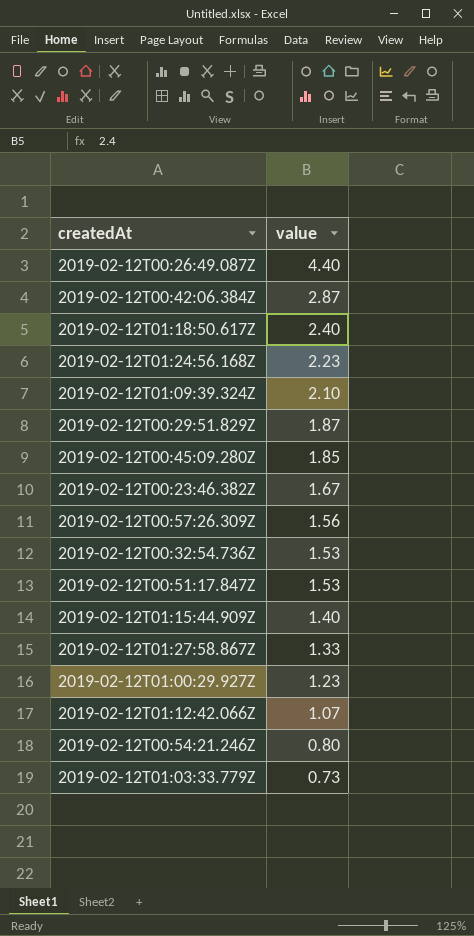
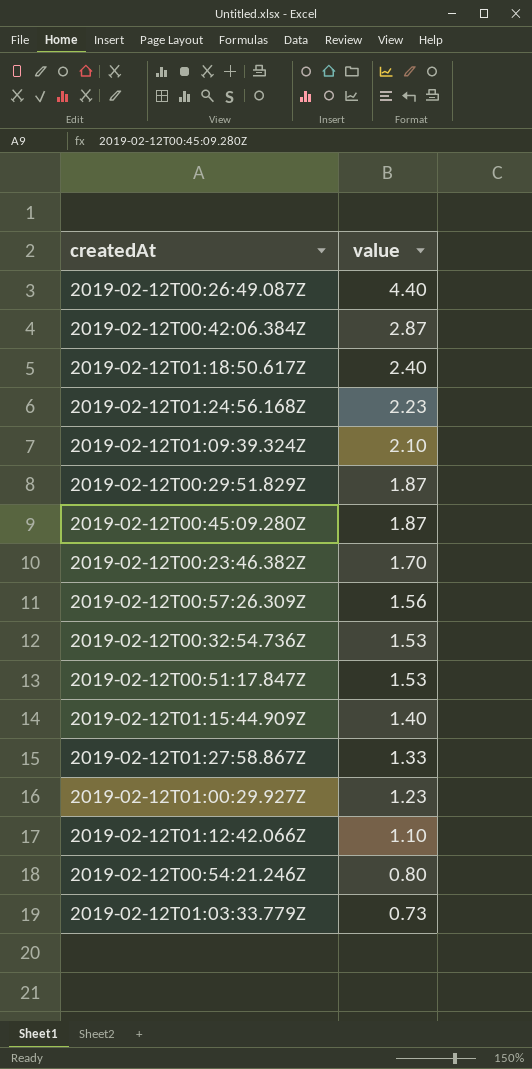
2019-02-12T00:45:09.280Z | value: 1.85 -> 1.87
2019-02-12T00:23:46.382Z | value: 1.67 -> 1.70
2019-02-12T01:12:42.066Z | value: 1.07 -> 1.10

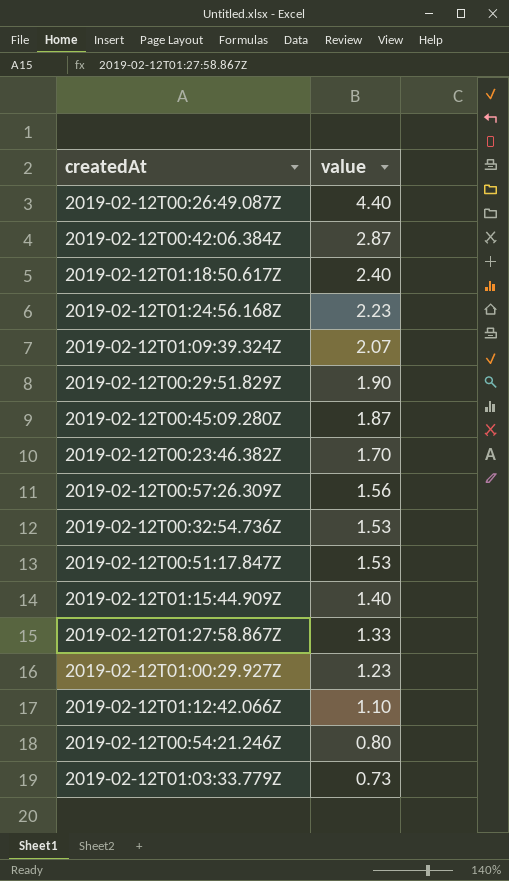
2019-02-12T01:09:39.324Z | value: 2.10 -> 2.07
2019-02-12T00:29:51.829Z | value: 1.87 -> 1.90

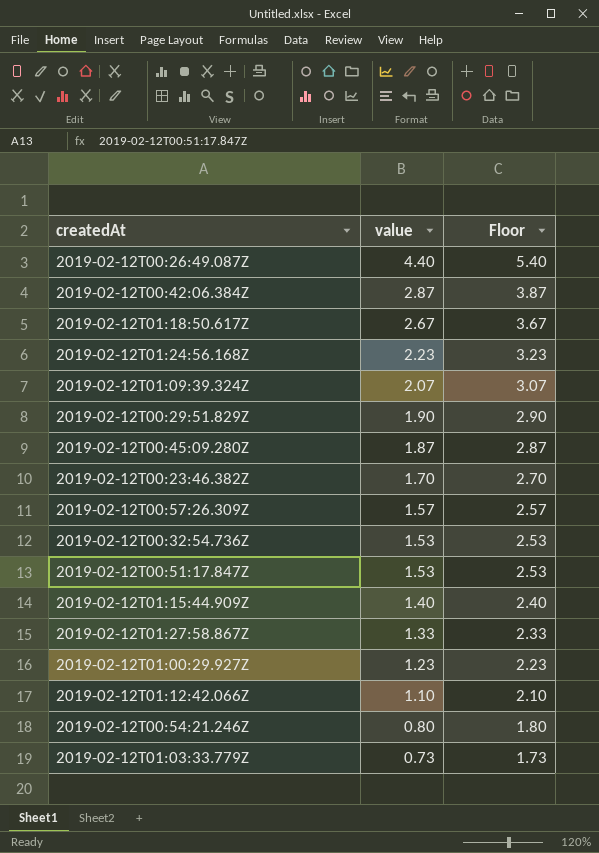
column Floor | formula: none -> [value] + 1
2019-02-12T01:18:50.617Z | value: 2.40 -> 2.67
2019-02-12T00:57:26.309Z | value: 1.56 -> 1.57

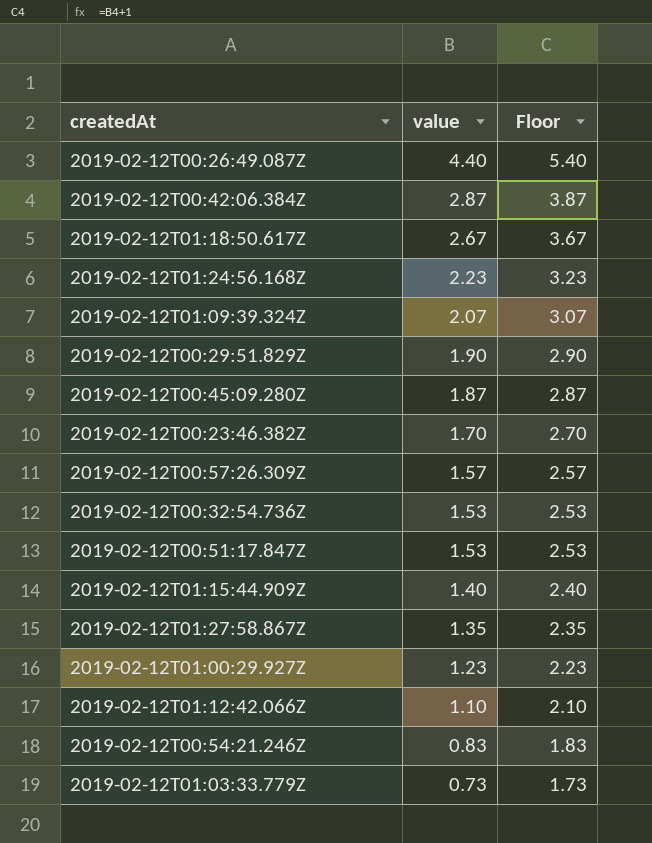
2019-02-12T01:27:58.867Z | value: 1.33 -> 1.35
2019-02-12T01:27:58.867Z | Floor: 2.33 -> 2.35
2019-02-12T00:54:21.246Z | value: 0.80 -> 0.83
2019-02-12T00:54:21.246Z | Floor: 1.80 -> 1.83

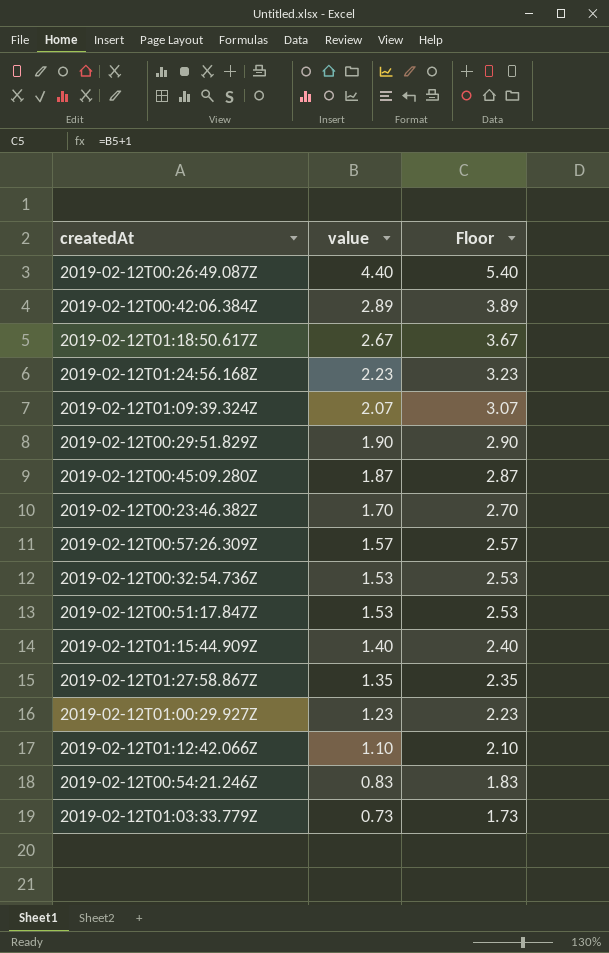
2019-02-12T00:42:06.384Z | value: 2.87 -> 2.89
2019-02-12T00:42:06.384Z | Floor: 3.87 -> 3.89

